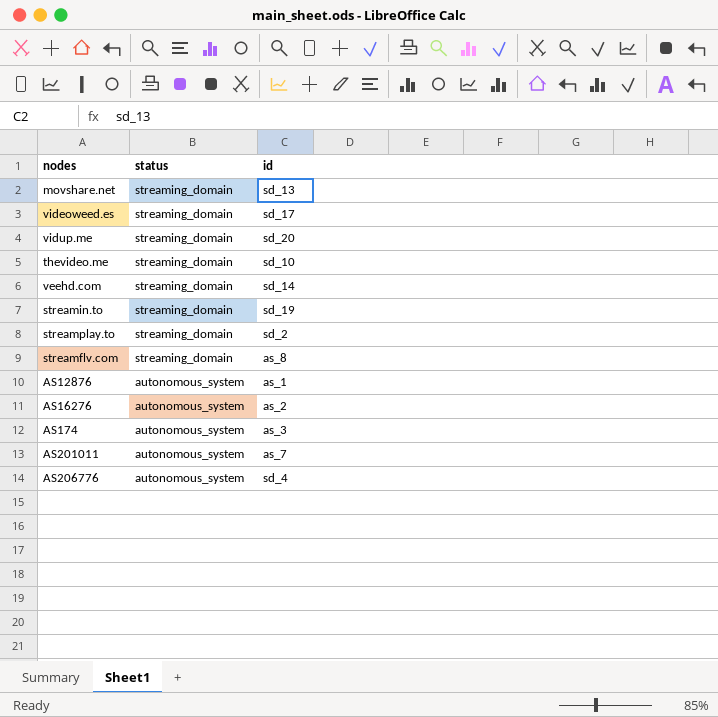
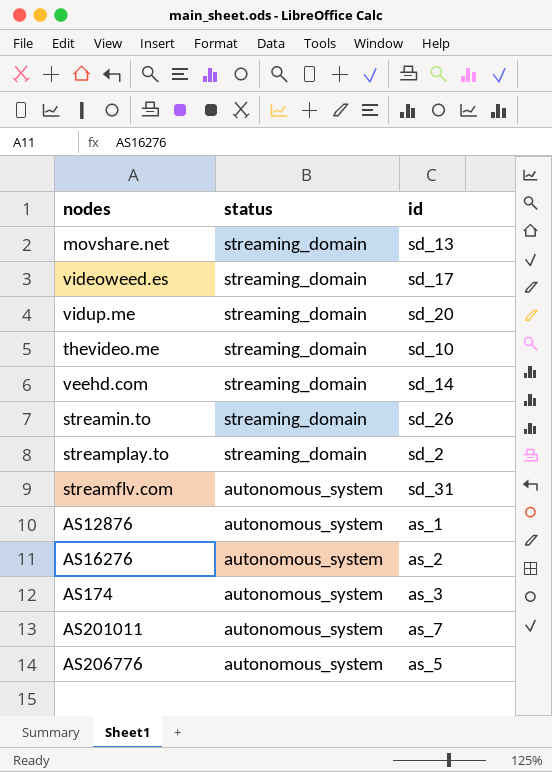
streamin.to | id: sd_19 -> sd_26
streamflv.com | status: streaming_domain -> autonomous_system
streamflv.com | id: as_8 -> sd_31
AS206776 | id: sd_4 -> as_5

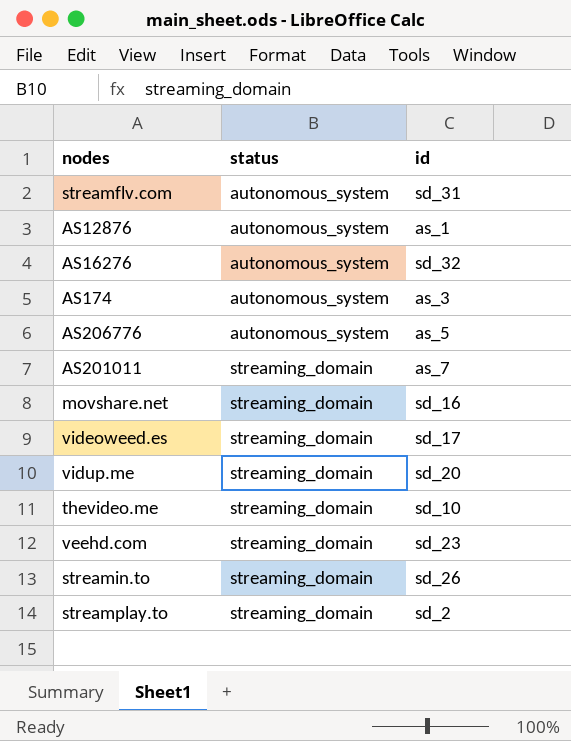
row order: status descending -> status ascending
AS16276 | id: as_2 -> sd_32
AS201011 | status: autonomous_system -> streaming_domain
movshare.net | id: sd_13 -> sd_16
veehd.com | id: sd_14 -> sd_23

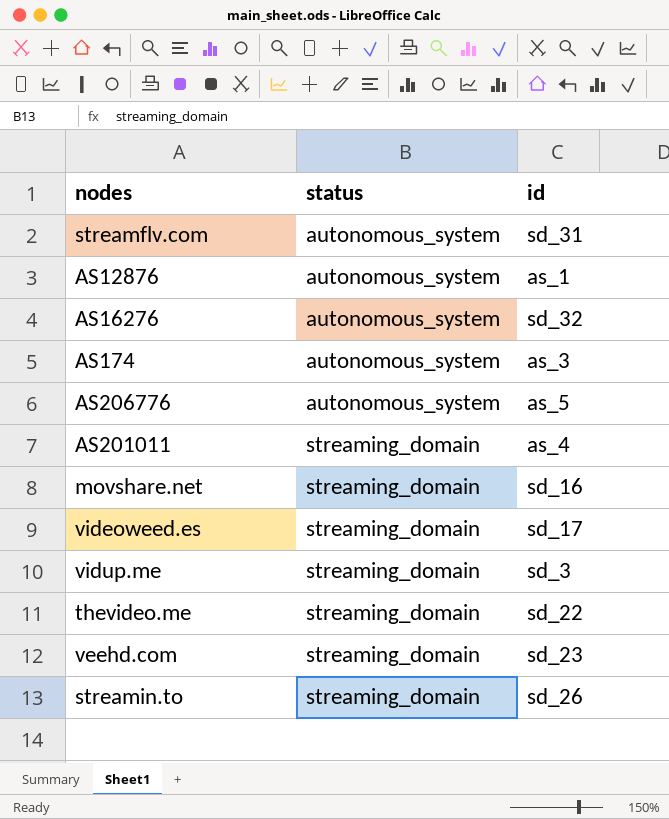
row streamplay.to: streaming_domain | sd_2 -> none
AS201011 | id: as_7 -> as_4
vidup.me | id: sd_20 -> sd_3
thevideo.me | id: sd_10 -> sd_22

